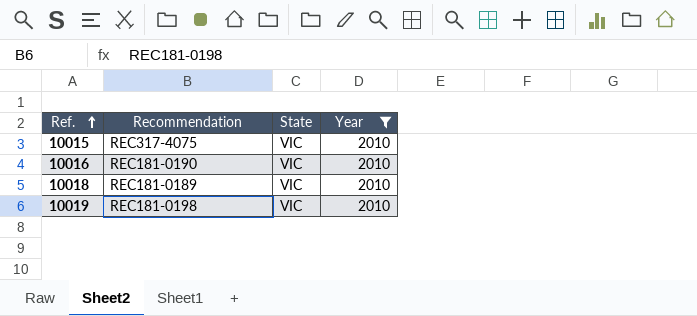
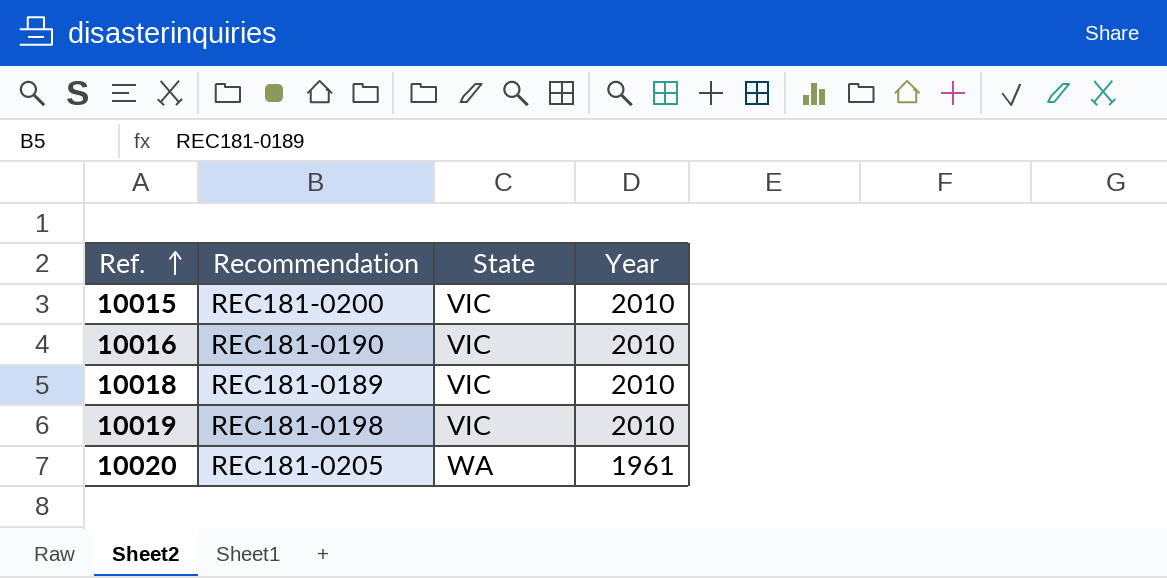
filter: Year = 2010 -> none
10015 | Recommendation: REC317-4075 -> REC181-0200

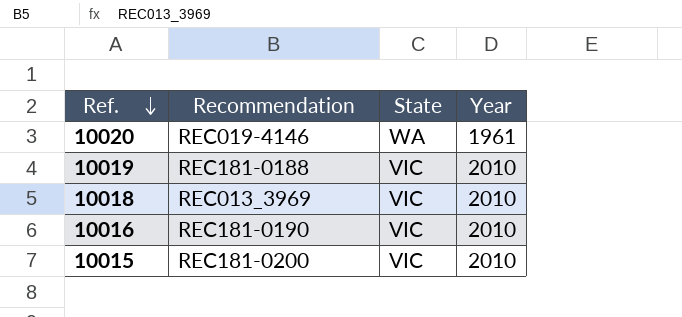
row order: Ref. ascending -> Ref. descending
10020 | Recommendation: REC181-0205 -> REC019-4146
10019 | Recommendation: REC181-0198 -> REC181-0188
10018 | Recommendation: REC181-0189 -> REC013_3969

